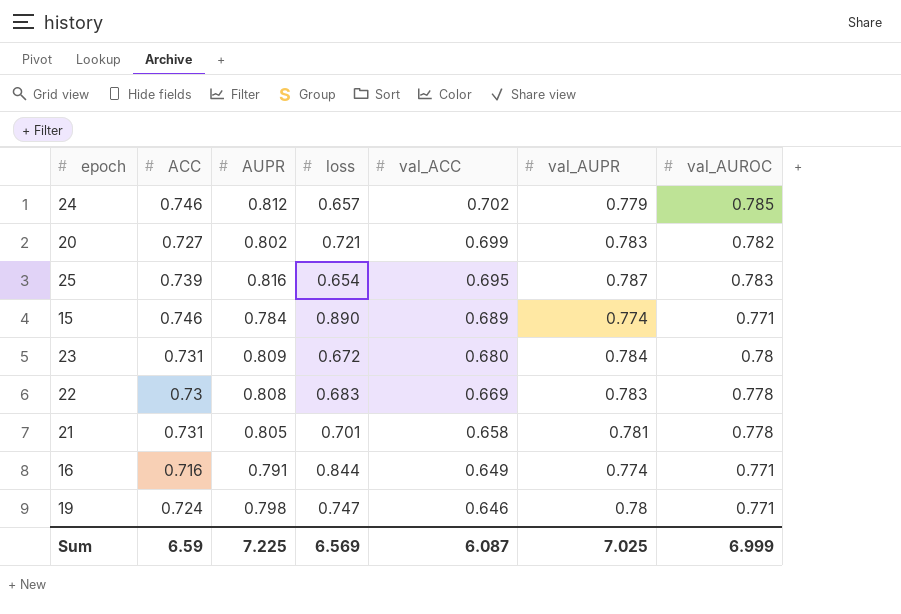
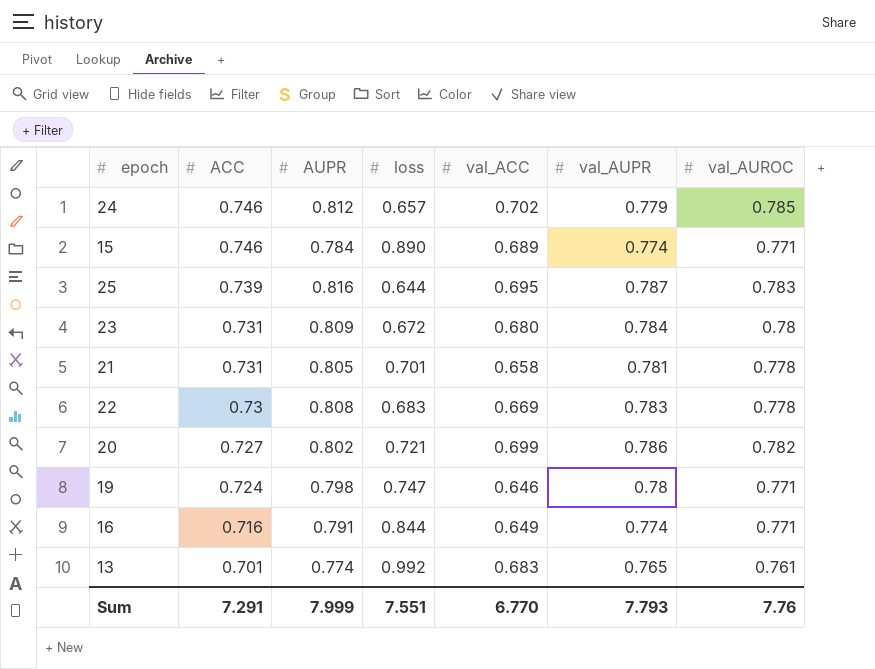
row order: val_ACC descending -> ACC descending
25 | loss: 0.654 -> 0.644
20 | val_AUPR: 0.783 -> 0.786
row 13: none -> 0.701 | 0.774 | 0.992 | 0.683 | 0.765 | 0.761
Sum | ACC: 6.59 -> 7.291
Sum | AUPR: 7.225 -> 7.999
Sum | loss: 6.569 -> 7.551
Sum | val_ACC: 6.087 -> 6.770
Sum | val_AUPR: 7.025 -> 7.793
Sum | val_AUROC: 6.999 -> 7.76

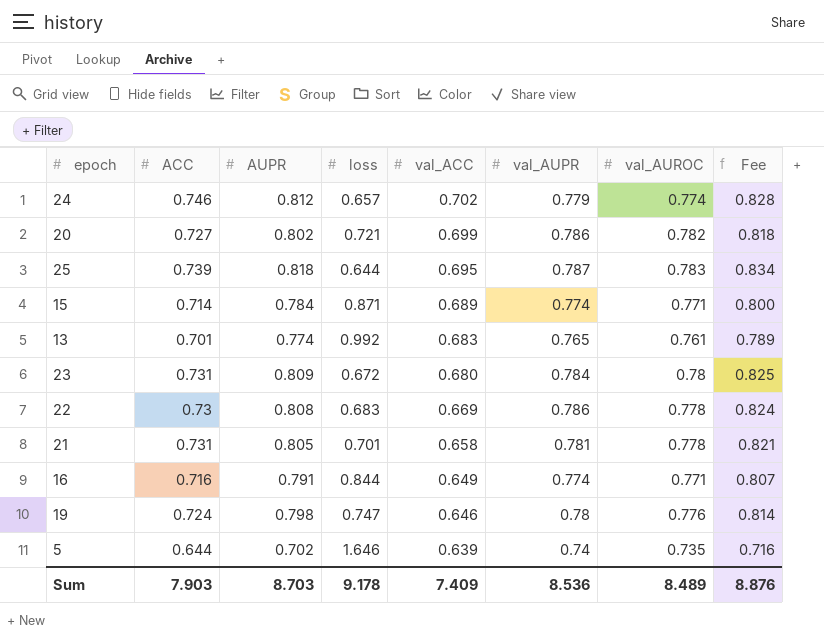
row order: ACC descending -> val_ACC descending
column Fee | formula: none -> [AUPR] * 1.02
24 | val_AUROC: 0.785 -> 0.774
25 | AUPR: 0.816 -> 0.818
15 | ACC: 0.746 -> 0.714
15 | loss: 0.890 -> 0.871
22 | val_AUPR: 0.783 -> 0.786
19 | val_AUROC: 0.771 -> 0.776
row 5: none -> 0.644 | 0.702 | 1.646 | 0.639 | 0.74 | 0.735 | 0.716
Sum | ACC: 7.291 -> 7.903
Sum | AUPR: 7.999 -> 8.703
Sum | loss: 7.551 -> 9.178
Sum | val_ACC: 6.770 -> 7.409
Sum | val_AUPR: 7.793 -> 8.536
Sum | val_AUROC: 7.76 -> 8.489

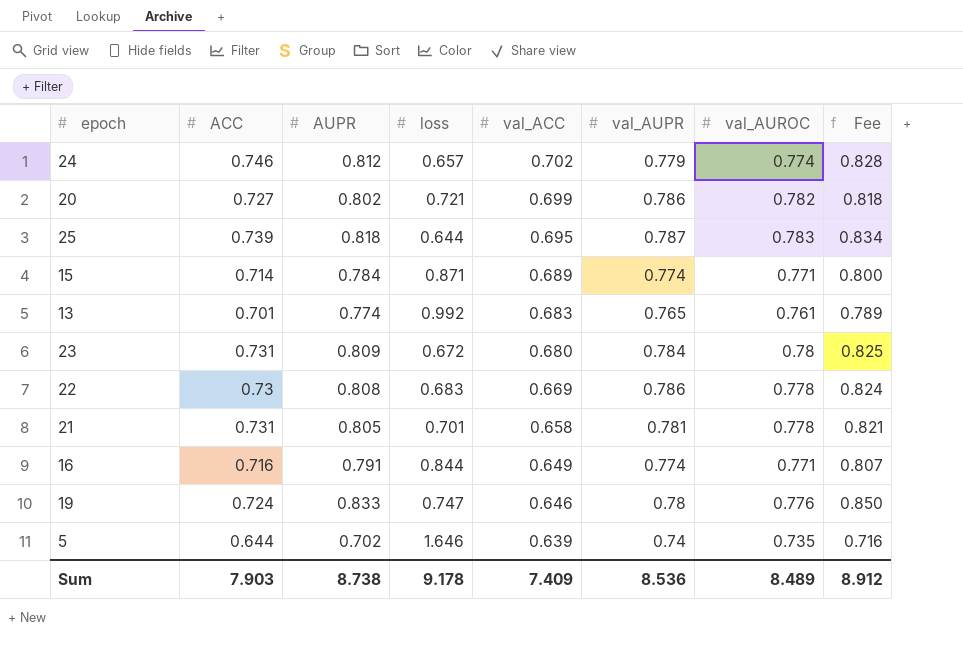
19 | AUPR: 0.798 -> 0.833
19 | Fee: 0.814 -> 0.850
Sum | AUPR: 8.703 -> 8.738
Sum | Fee: 8.876 -> 8.912

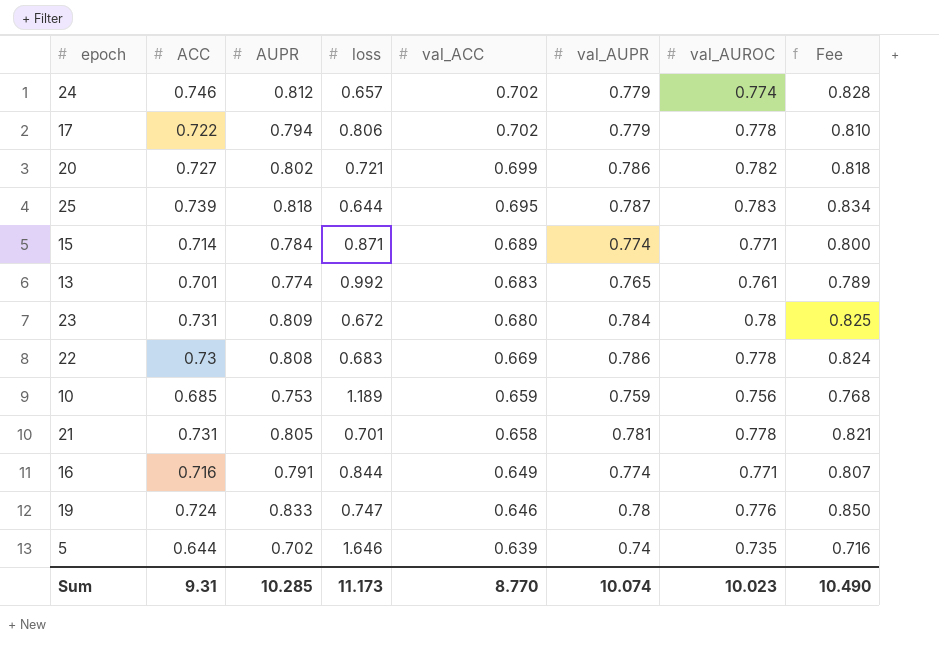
row 17: none -> 0.722 | 0.794 | 0.806 | 0.702 | 0.779 | 0.778 | 0.810
row 10: none -> 0.685 | 0.753 | 1.189 | 0.659 | 0.759 | 0.756 | 0.768
Sum | ACC: 7.903 -> 9.31
Sum | AUPR: 8.738 -> 10.285
Sum | loss: 9.178 -> 11.173
Sum | val_ACC: 7.409 -> 8.770
Sum | val_AUPR: 8.536 -> 10.074
Sum | val_AUROC: 8.489 -> 10.023
Sum | Fee: 8.912 -> 10.490

